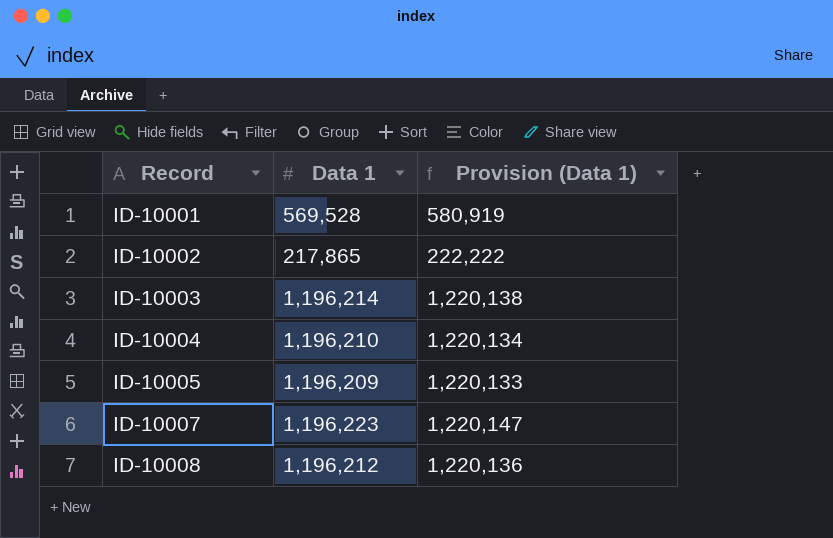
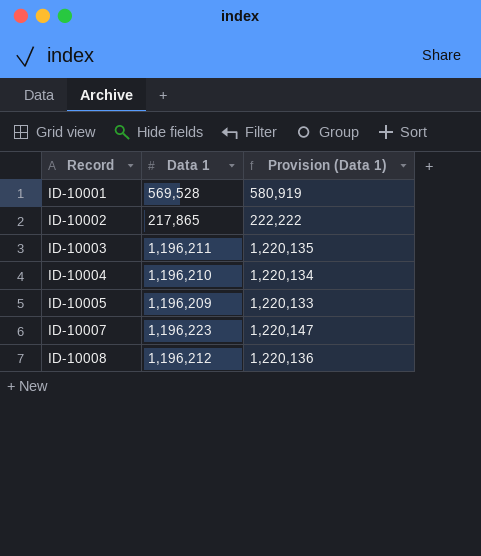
ID-10003 | Data 1: 1,196,214 -> 1,196,211
ID-10003 | Provision (Data 1): 1,220,138 -> 1,220,135

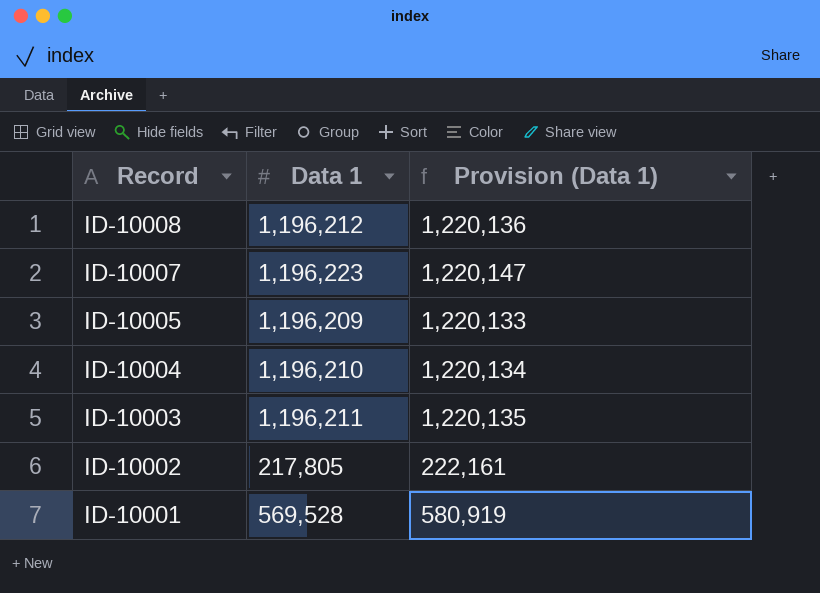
row order: Record ascending -> Record descending
ID-10002 | Data 1: 217,865 -> 217,805
ID-10002 | Provision (Data 1): 222,222 -> 222,161

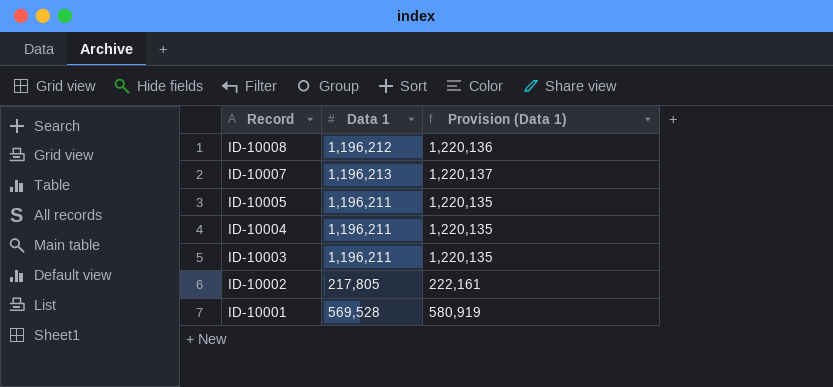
ID-10007 | Data 1: 1,196,223 -> 1,196,213
ID-10007 | Provision (Data 1): 1,220,147 -> 1,220,137
ID-10005 | Data 1: 1,196,209 -> 1,196,211
ID-10005 | Provision (Data 1): 1,220,133 -> 1,220,135
ID-10004 | Data 1: 1,196,210 -> 1,196,211
ID-10004 | Provision (Data 1): 1,220,134 -> 1,220,135

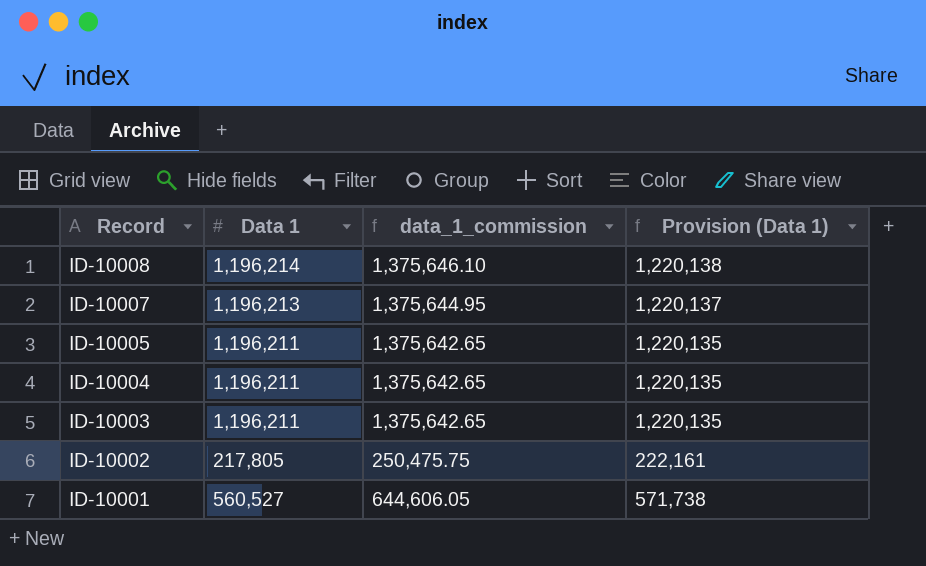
column data_1_commission | formula: none -> [Data 1] * 1.15
ID-10008 | Data 1: 1,196,212 -> 1,196,214
ID-10008 | Provision (Data 1): 1,220,136 -> 1,220,138
ID-10001 | Data 1: 569,528 -> 560,527
ID-10001 | Provision (Data 1): 580,919 -> 571,738

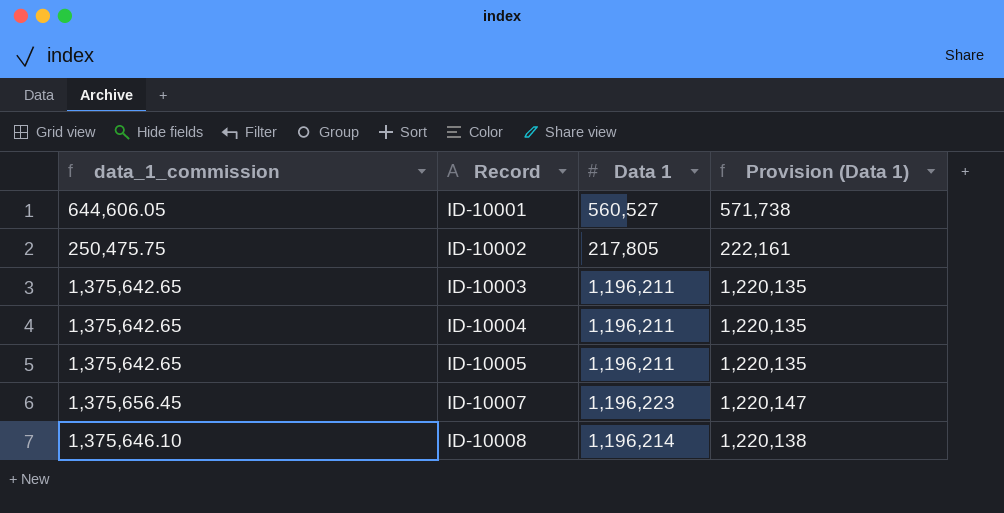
row order: Record descending -> Record ascending
column data_1_commission | position: 3 -> 1
ID-10007 | data_1_commission: 1,375,644.95 -> 1,375,656.45
ID-10007 | Data 1: 1,196,213 -> 1,196,223
ID-10007 | Provision (Data 1): 1,220,137 -> 1,220,147

